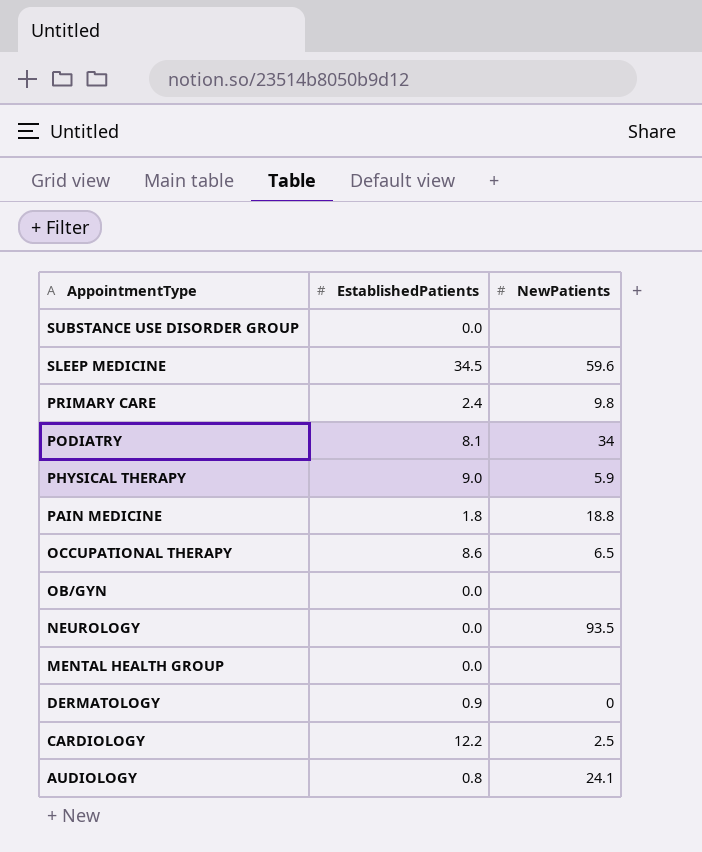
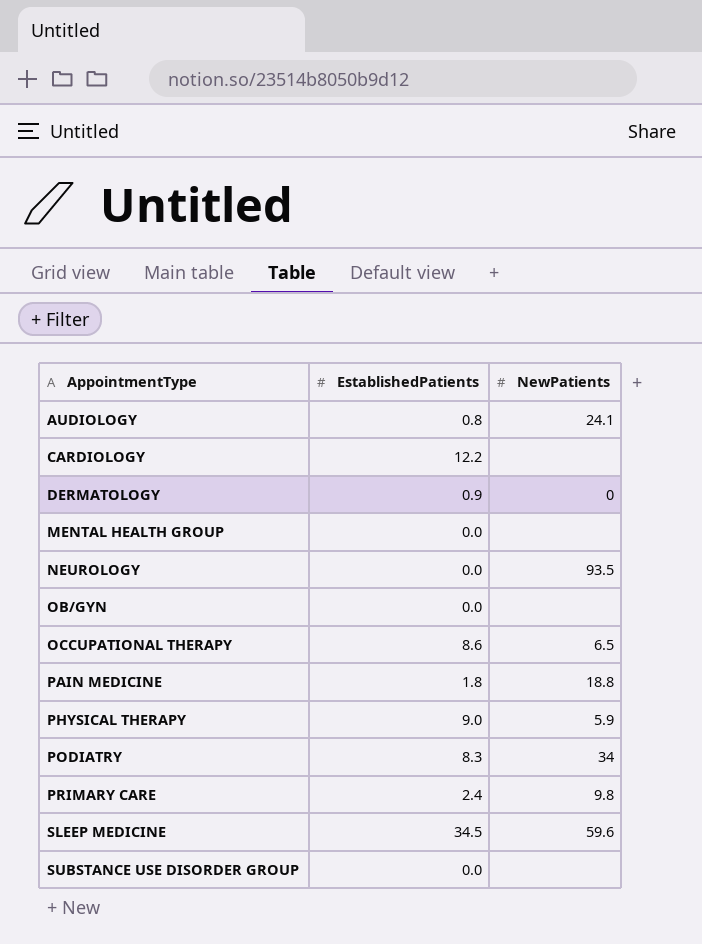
row order: AppointmentType descending -> AppointmentType ascending
CARDIOLOGY | NewPatients: 2.5 -> none
PODIATRY | EstablishedPatients: 8.1 -> 8.3

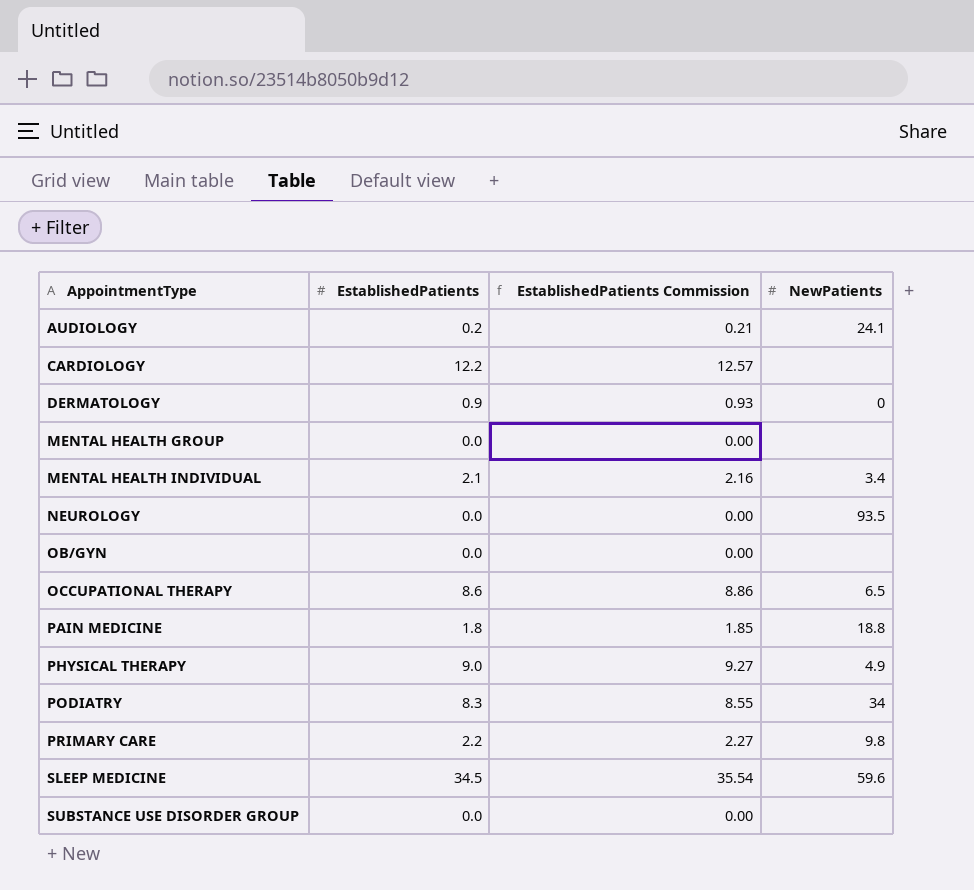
column EstablishedPatients Commission | formula: none -> [EstablishedPatients] * 1.03
AUDIOLOGY | EstablishedPatients: 0.8 -> 0.2
row MENTAL HEALTH INDIVIDUAL: none -> 2.1 | 2.16 | 3.4
PHYSICAL THERAPY | NewPatients: 5.9 -> 4.9
PRIMARY CARE | EstablishedPatients: 2.4 -> 2.2

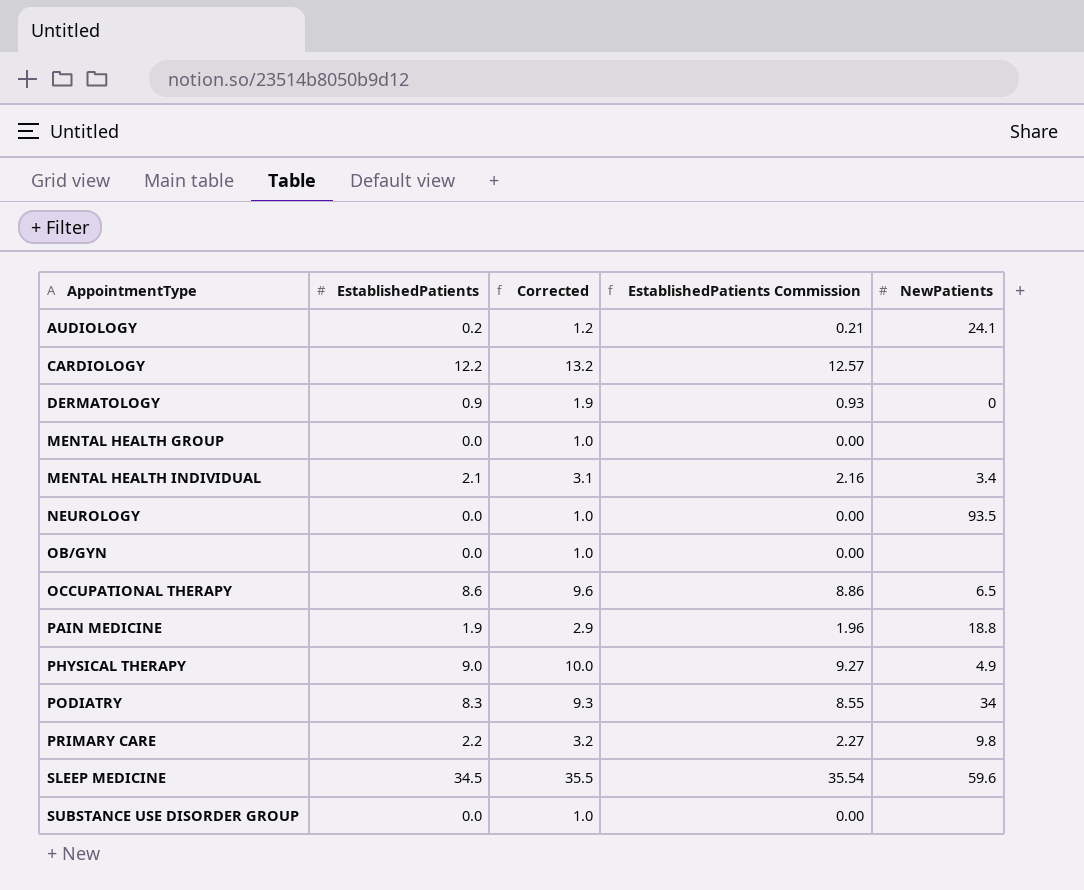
column Corrected | formula: none -> [EstablishedPatients] + 1
PAIN MEDICINE | EstablishedPatients: 1.8 -> 1.9
PAIN MEDICINE | EstablishedPatients Commission: 1.85 -> 1.96

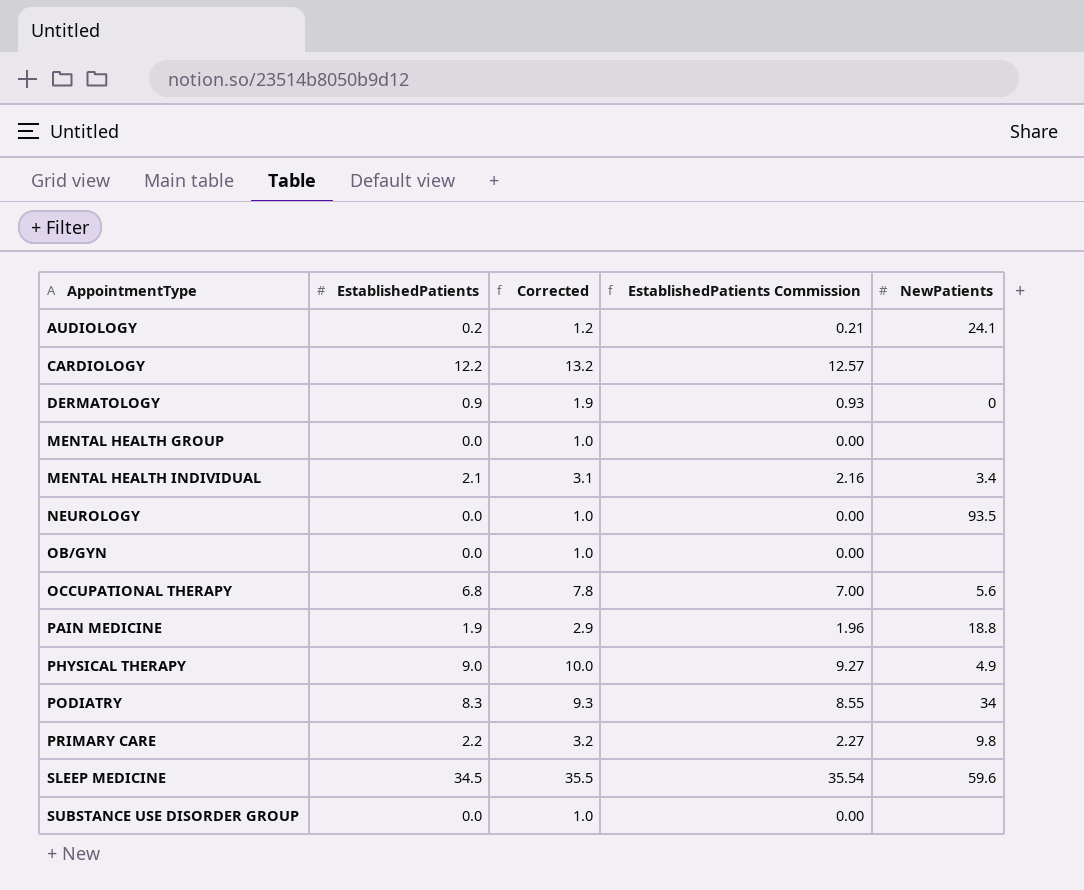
OCCUPATIONAL THERAPY | EstablishedPatients: 8.6 -> 6.8
OCCUPATIONAL THERAPY | Corrected: 9.6 -> 7.8
OCCUPATIONAL THERAPY | EstablishedPatients Commission: 8.86 -> 7.00
OCCUPATIONAL THERAPY | NewPatients: 6.5 -> 5.6

